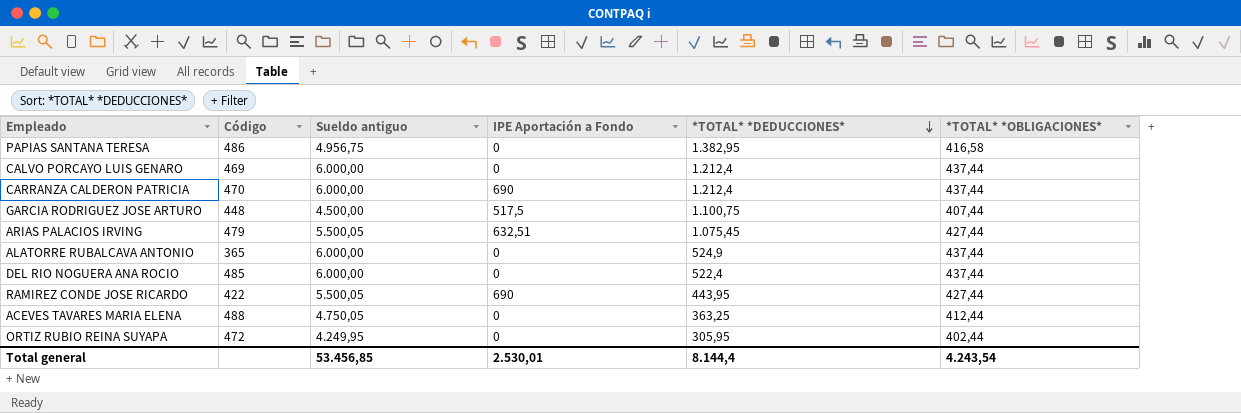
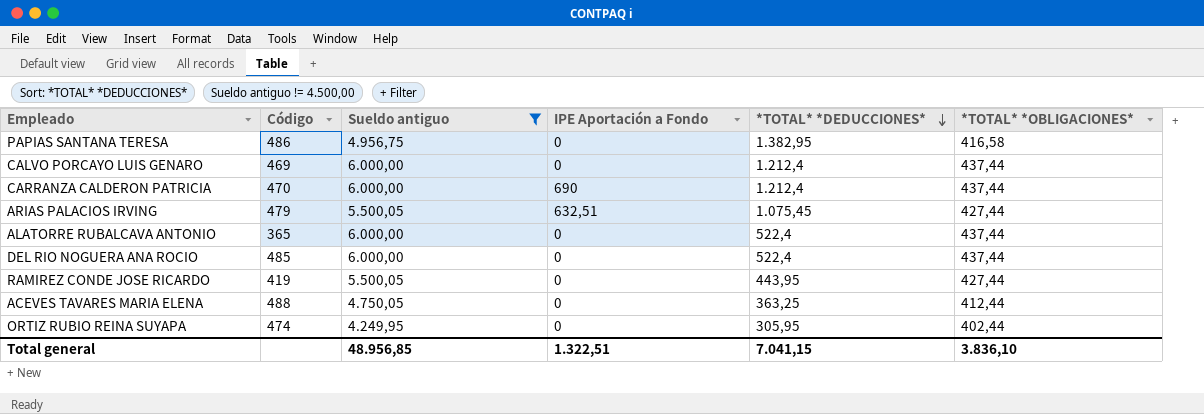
filter: none -> Sueldo antiguo != 4.500,00
ALATORRE RUBALCAVA ANTONIO | *TOTAL* *DEDUCCIONES*: 524,9 -> 522,4
RAMIREZ CONDE JOSE RICARDO | Código: 422 -> 419
RAMIREZ CONDE JOSE RICARDO | IPE Aportación a Fondo: 690 -> 0
ORTIZ RUBIO REINA SUYAPA | Código: 472 -> 474
Total general | Sueldo antiguo: 53.456,85 -> 48.956,85
Total general | IPE Aportación a Fondo: 2.530,01 -> 1.322,51
Total general | *TOTAL* *DEDUCCIONES*: 8.144,4 -> 7.041,15
Total general | *TOTAL* *OBLIGACIONES*: 4.243,54 -> 3.836,10

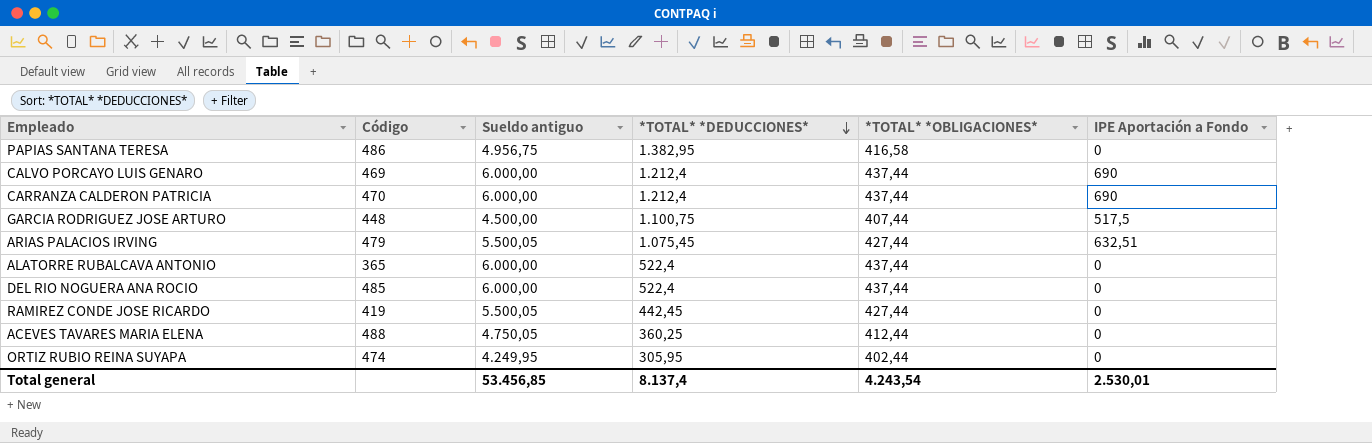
filter: Sueldo antiguo != 4.500,00 -> none
column IPE Aportación a Fondo | position: 4 -> 6
CALVO PORCAYO LUIS GENARO | IPE Aportación a Fondo: 0 -> 690
RAMIREZ CONDE JOSE RICARDO | *TOTAL* *DEDUCCIONES*: 443,95 -> 442,45
ACEVES TAVARES MARIA ELENA | *TOTAL* *DEDUCCIONES*: 363,25 -> 360,25
Total general | Sueldo antiguo: 48.956,85 -> 53.456,85
Total general | *TOTAL* *DEDUCCIONES*: 7.041,15 -> 8.137,4
Total general | *TOTAL* *OBLIGACIONES*: 3.836,10 -> 4.243,54
Total general | IPE Aportación a Fondo: 1.322,51 -> 2.530,01

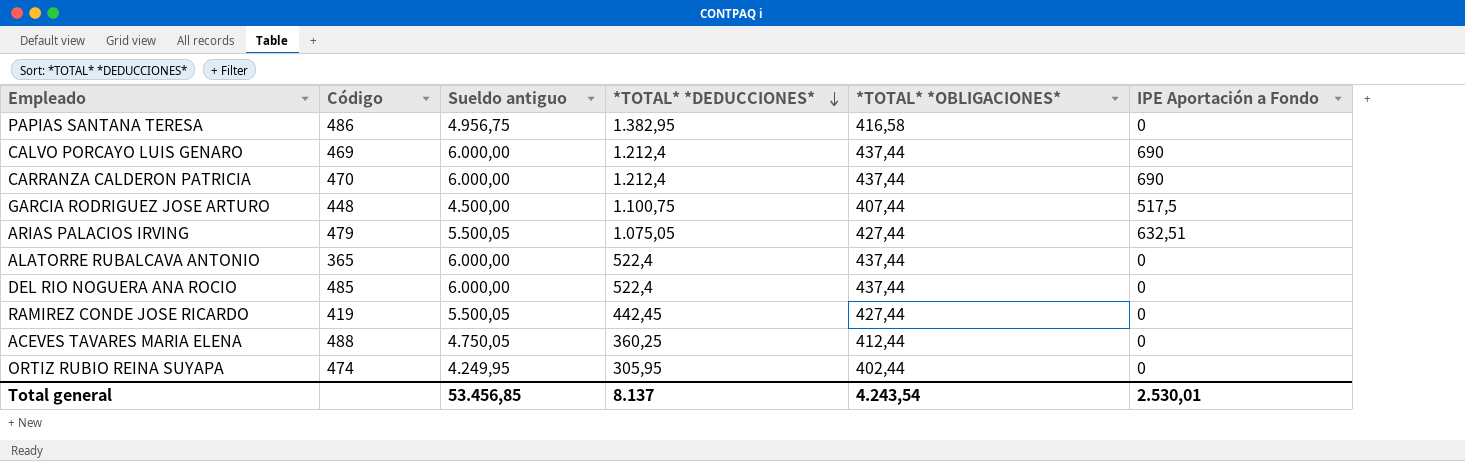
ARIAS PALACIOS IRVING | *TOTAL* *DEDUCCIONES*: 1.075,45 -> 1.075,05
Total general | *TOTAL* *DEDUCCIONES*: 8.137,4 -> 8.137

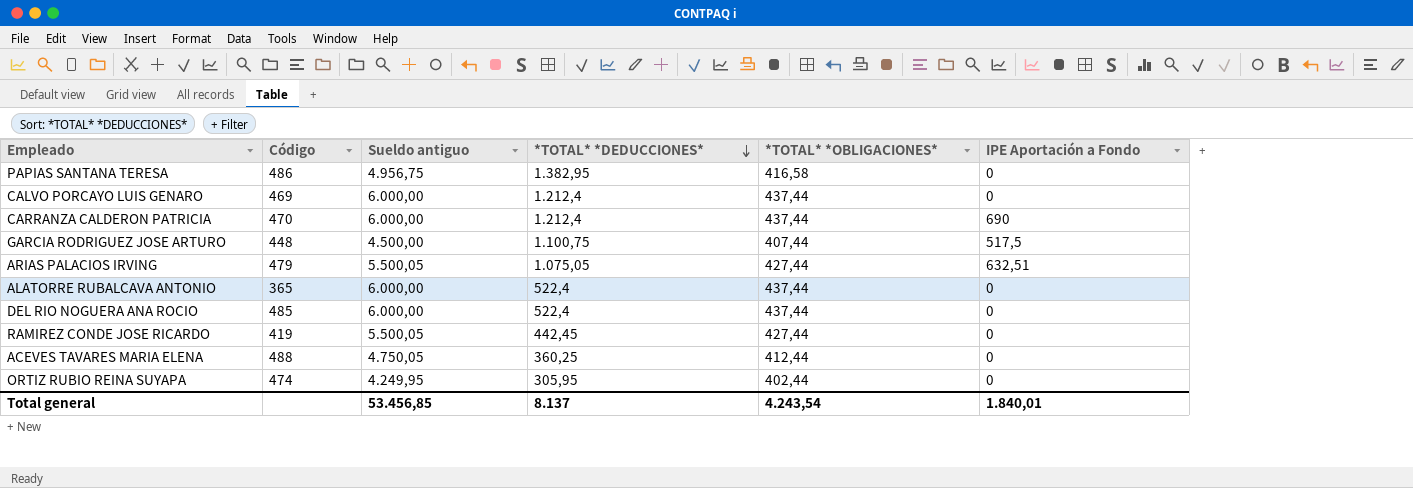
CALVO PORCAYO LUIS GENARO | IPE Aportación a Fondo: 690 -> 0
Total general | IPE Aportación a Fondo: 2.530,01 -> 1.840,01

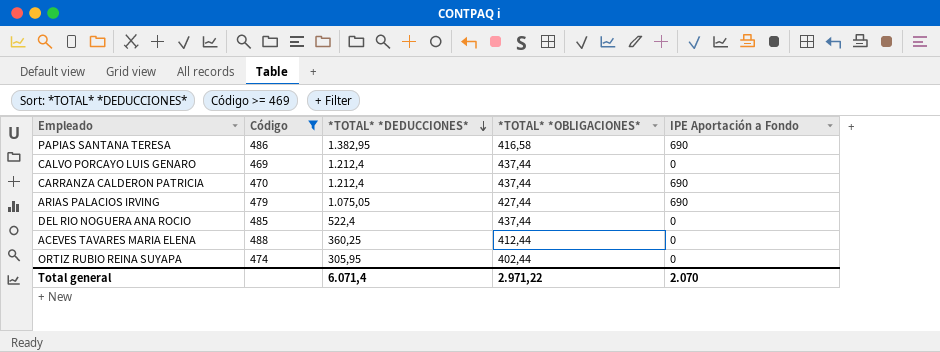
filter: none -> Código >= 469
column Sueldo antiguo | position: 3 -> none
PAPIAS SANTANA TERESA | IPE Aportación a Fondo: 0 -> 690
ARIAS PALACIOS IRVING | IPE Aportación a Fondo: 632,51 -> 690
Total general | *TOTAL* *DEDUCCIONES*: 8.137 -> 6.071,4
Total general | *TOTAL* *OBLIGACIONES*: 4.243,54 -> 2.971,22
Total general | IPE Aportación a Fondo: 1.840,01 -> 2.070

